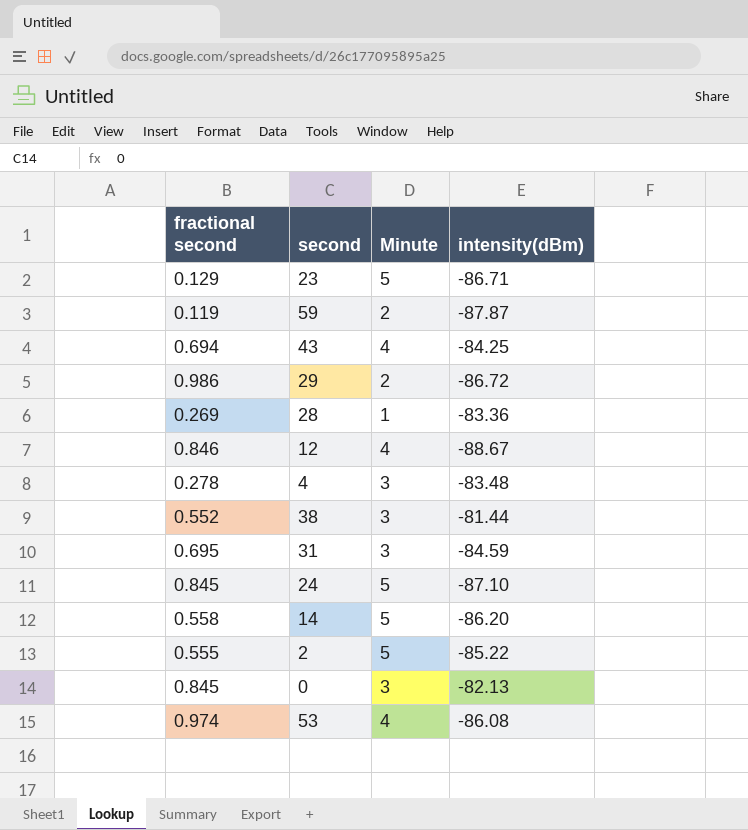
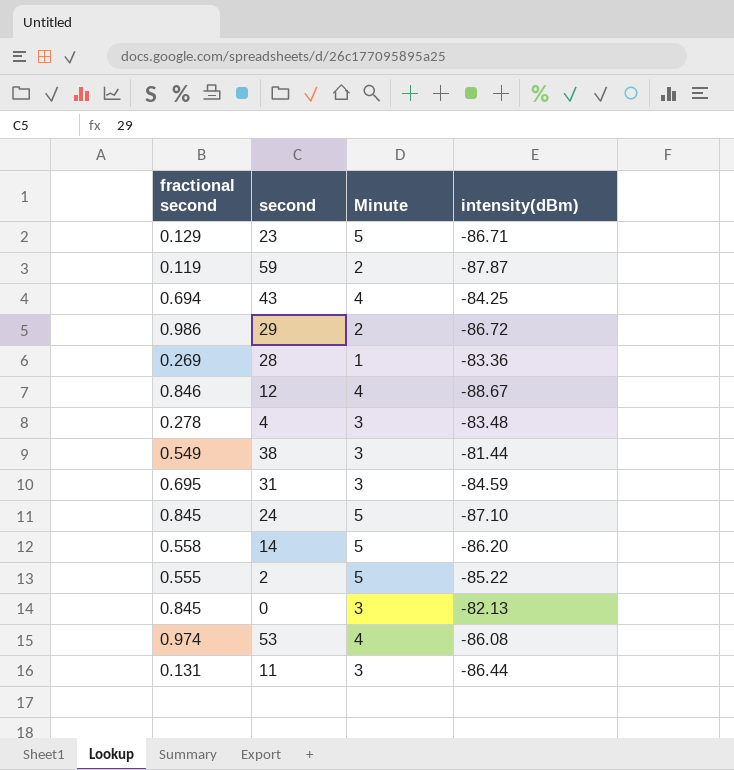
38 | fractional second: 0.552 -> 0.549
row 11: none -> 0.131 | 3 | -86.44

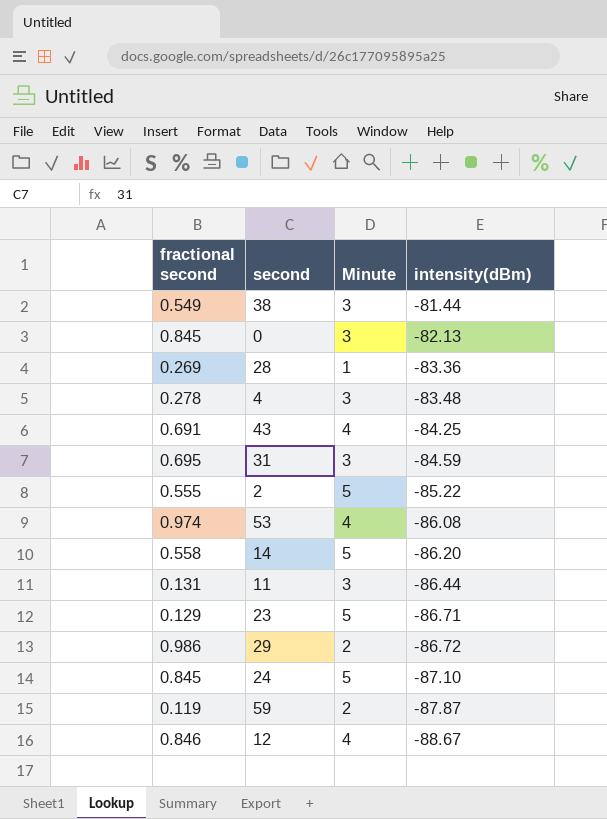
row order: none -> intensity(dBm) descending
43 | fractional second: 0.694 -> 0.691

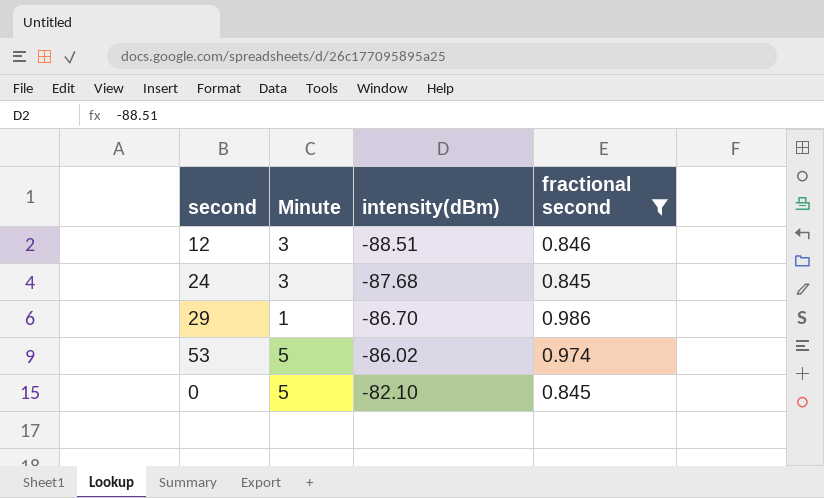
filter: none -> fractional second >= 0.845
row order: intensity(dBm) descending -> intensity(dBm) ascending
column fractional second | position: 1 -> 4
12 | Minute: 4 -> 3
12 | intensity(dBm): -88.67 -> -88.51
24 | Minute: 5 -> 3
24 | intensity(dBm): -87.10 -> -87.68
29 | Minute: 2 -> 1
29 | intensity(dBm): -86.72 -> -86.70
53 | Minute: 4 -> 5
53 | intensity(dBm): -86.08 -> -86.02
0 | Minute: 3 -> 5
0 | intensity(dBm): -82.13 -> -82.10

